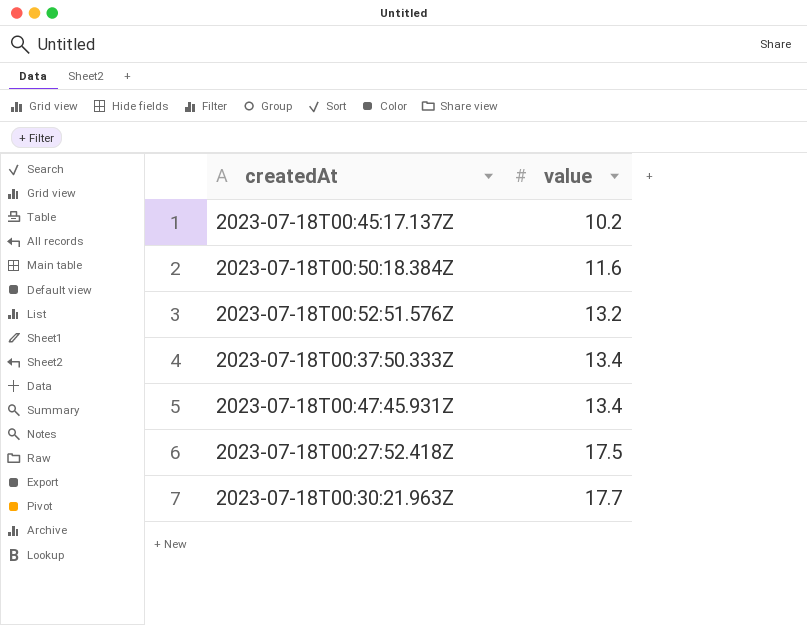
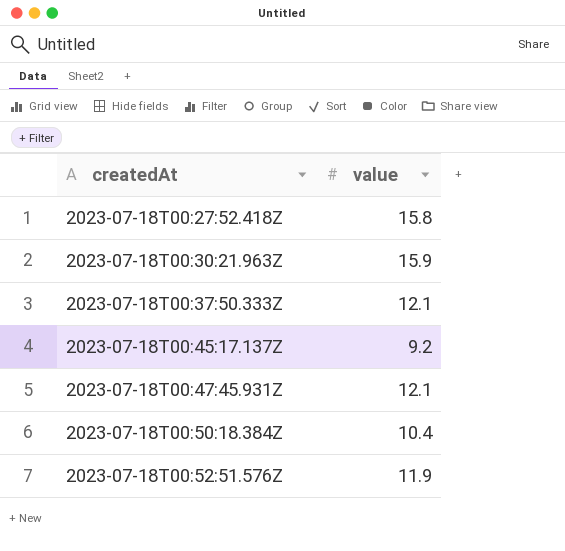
row order: value ascending -> createdAt ascending
2023-07-18T00:27:52.418Z | value: 17.5 -> 15.8
2023-07-18T00:30:21.963Z | value: 17.7 -> 15.9
2023-07-18T00:37:50.333Z | value: 13.4 -> 12.1
2023-07-18T00:45:17.137Z | value: 10.2 -> 9.2
2023-07-18T00:47:45.931Z | value: 13.4 -> 12.1
2023-07-18T00:50:18.384Z | value: 11.6 -> 10.4
2023-07-18T00:52:51.576Z | value: 13.2 -> 11.9

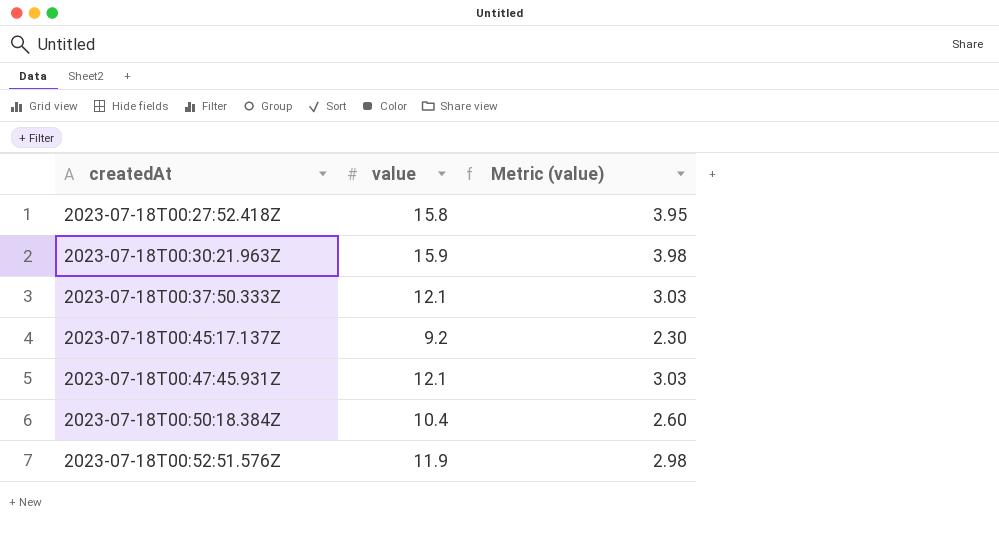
column Metric (value) | formula: none -> [value] * 0.25

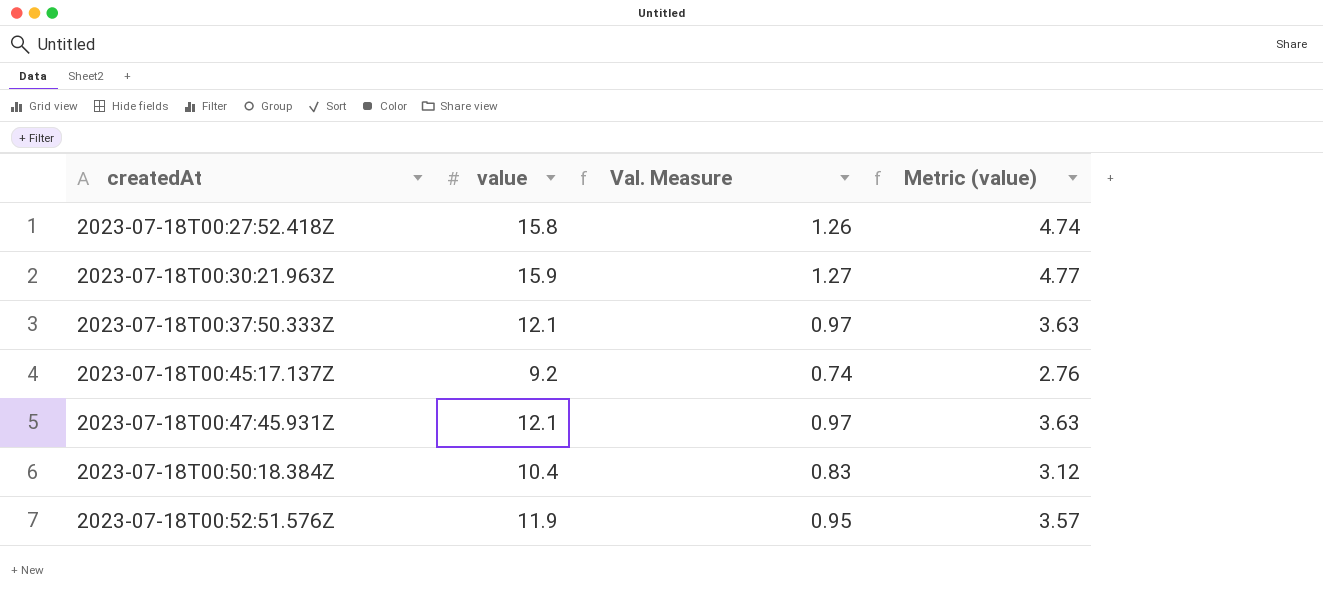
column Val. Measure | formula: none -> [value] * 0.08
column Metric (value) | formula: [value] * 0.25 -> [value] * 0.3

